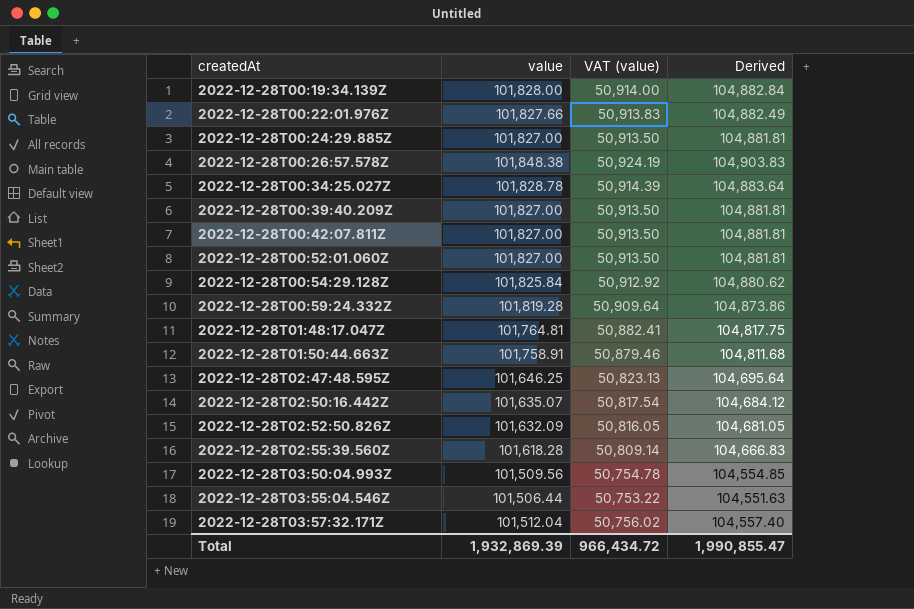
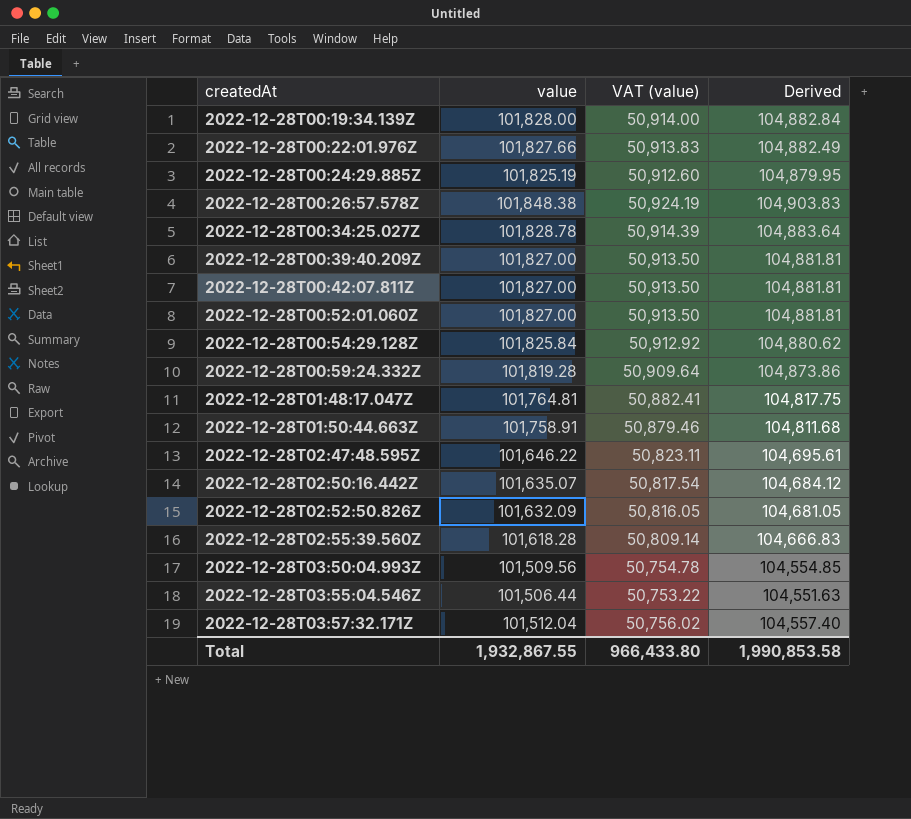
2022-12-28T00:24:29.885Z | value: 101,827.00 -> 101,825.19
2022-12-28T00:24:29.885Z | VAT (value): 50,913.50 -> 50,912.60
2022-12-28T00:24:29.885Z | Derived: 104,881.81 -> 104,879.95
2022-12-28T02:47:48.595Z | value: 101,646.25 -> 101,646.22
2022-12-28T02:47:48.595Z | VAT (value): 50,823.13 -> 50,823.11
2022-12-28T02:47:48.595Z | Derived: 104,695.64 -> 104,695.61
Total | value: 1,932,869.39 -> 1,932,867.55
Total | VAT (value): 966,434.72 -> 966,433.80
Total | Derived: 1,990,855.47 -> 1,990,853.58

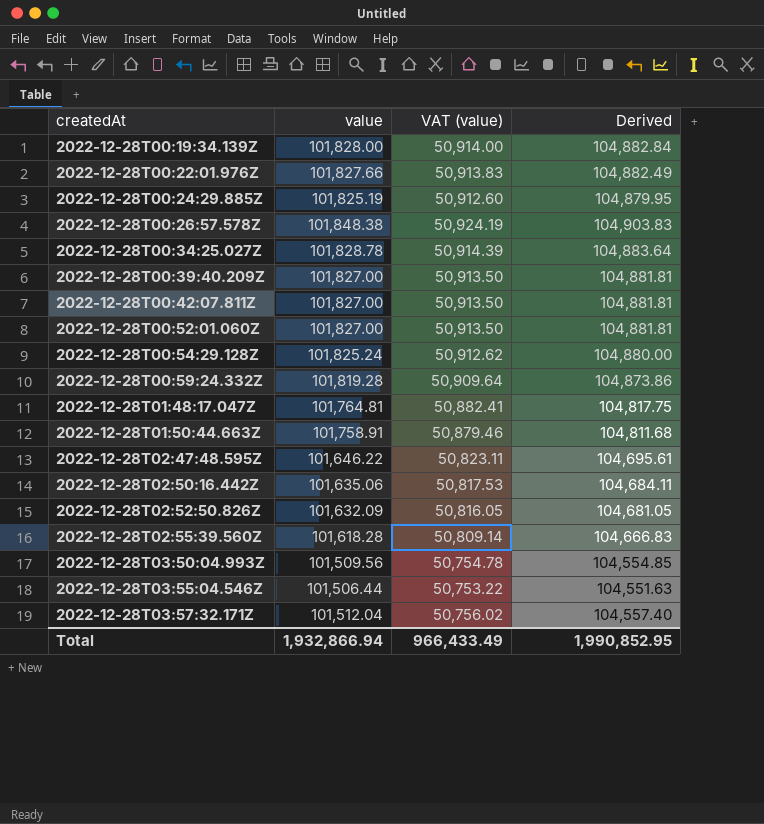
2022-12-28T00:54:29.128Z | value: 101,825.84 -> 101,825.24
2022-12-28T00:54:29.128Z | VAT (value): 50,912.92 -> 50,912.62
2022-12-28T00:54:29.128Z | Derived: 104,880.62 -> 104,880.00
2022-12-28T02:50:16.442Z | value: 101,635.07 -> 101,635.06
2022-12-28T02:50:16.442Z | VAT (value): 50,817.54 -> 50,817.53
2022-12-28T02:50:16.442Z | Derived: 104,684.12 -> 104,684.11
Total | value: 1,932,867.55 -> 1,932,866.94
Total | VAT (value): 966,433.80 -> 966,433.49
Total | Derived: 1,990,853.58 -> 1,990,852.95

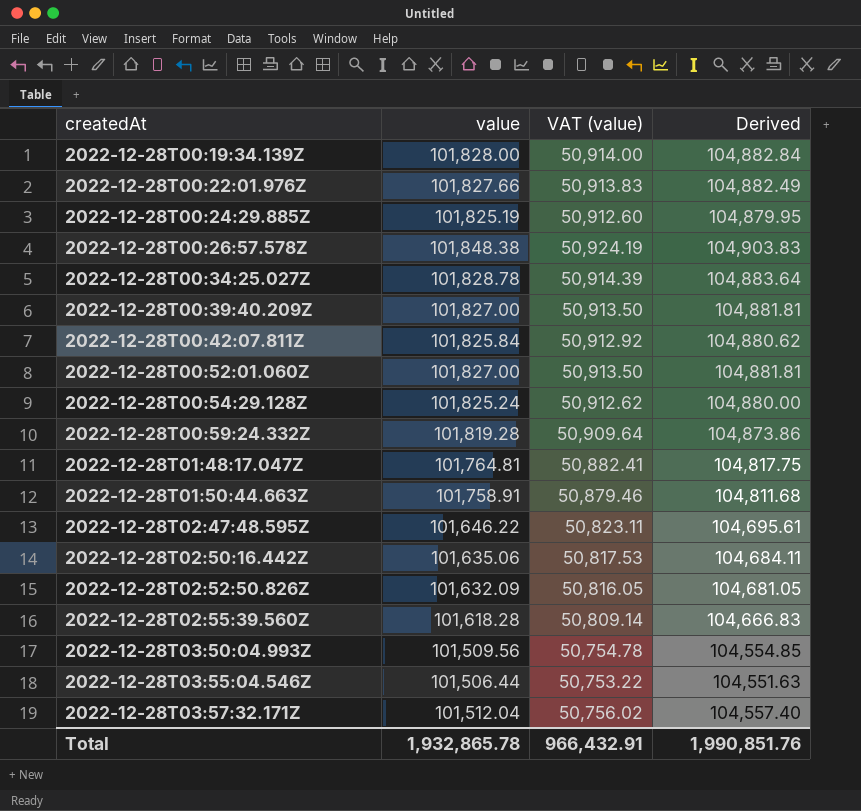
2022-12-28T00:42:07.811Z | value: 101,827.00 -> 101,825.84
2022-12-28T00:42:07.811Z | VAT (value): 50,913.50 -> 50,912.92
2022-12-28T00:42:07.811Z | Derived: 104,881.81 -> 104,880.62
Total | value: 1,932,866.94 -> 1,932,865.78
Total | VAT (value): 966,433.49 -> 966,432.91
Total | Derived: 1,990,852.95 -> 1,990,851.76

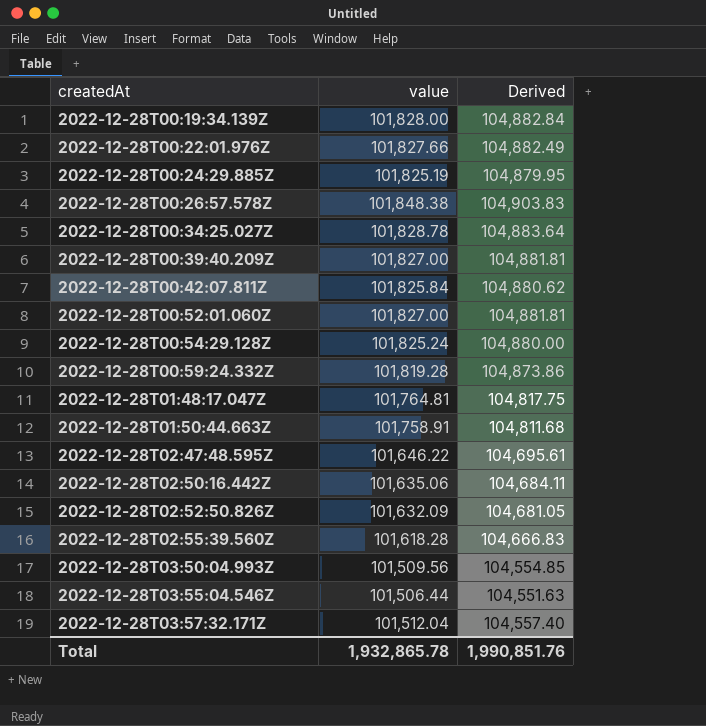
column VAT (value) | formula: [value] * 0.5 -> none

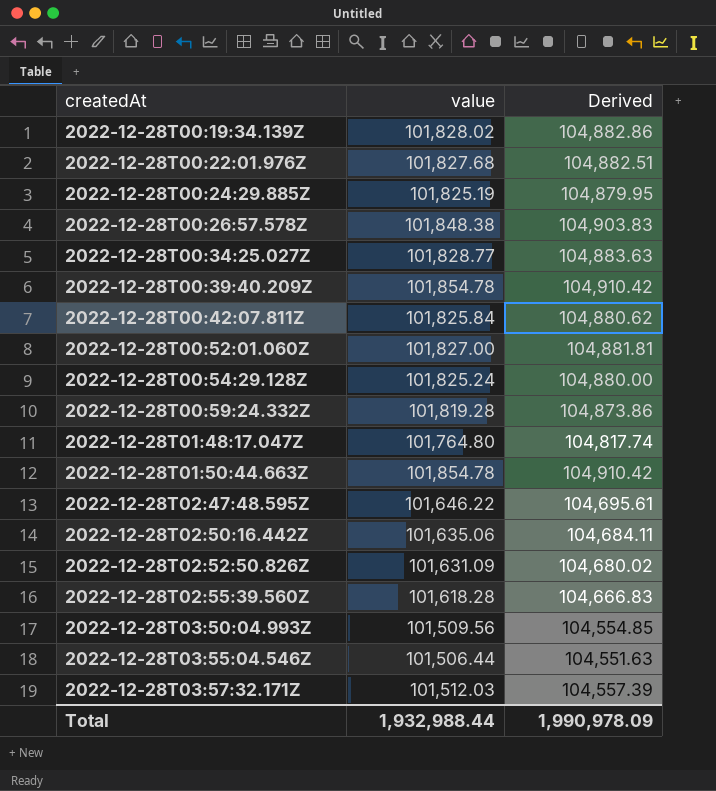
2022-12-28T00:19:34.139Z | value: 101,828.00 -> 101,828.02
2022-12-28T00:19:34.139Z | Derived: 104,882.84 -> 104,882.86
2022-12-28T00:22:01.976Z | value: 101,827.66 -> 101,827.68
2022-12-28T00:22:01.976Z | Derived: 104,882.49 -> 104,882.51
2022-12-28T00:34:25.027Z | value: 101,828.78 -> 101,828.77
2022-12-28T00:34:25.027Z | Derived: 104,883.64 -> 104,883.63
2022-12-28T00:39:40.209Z | value: 101,827.00 -> 101,854.78
2022-12-28T00:39:40.209Z | Derived: 104,881.81 -> 104,910.42
2022-12-28T01:48:17.047Z | value: 101,764.81 -> 101,764.80
2022-12-28T01:48:17.047Z | Derived: 104,817.75 -> 104,817.74
2022-12-28T01:50:44.663Z | value: 101,758.91 -> 101,854.78
2022-12-28T01:50:44.663Z | Derived: 104,811.68 -> 104,910.42
2022-12-28T02:52:50.826Z | value: 101,632.09 -> 101,631.09
2022-12-28T02:52:50.826Z | Derived: 104,681.05 -> 104,680.02
2022-12-28T03:57:32.171Z | value: 101,512.04 -> 101,512.03
2022-12-28T03:57:32.171Z | Derived: 104,557.40 -> 104,557.39
Total | value: 1,932,865.78 -> 1,932,988.44
Total | Derived: 1,990,851.76 -> 1,990,978.09

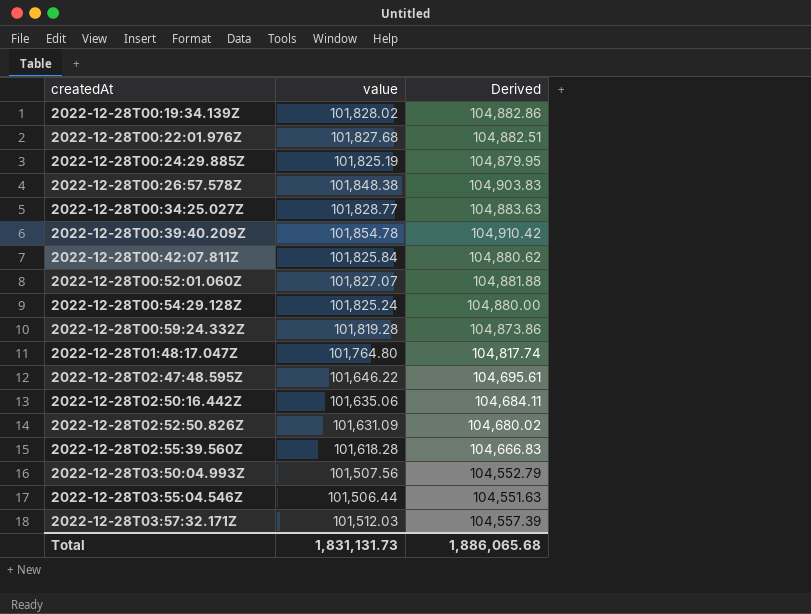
row 2022-12-28T01:50:44.663Z: 101,854.78 | 104,910.42 -> none
2022-12-28T00:52:01.060Z | value: 101,827.00 -> 101,827.07
2022-12-28T00:52:01.060Z | Derived: 104,881.81 -> 104,881.88
2022-12-28T03:50:04.993Z | value: 101,509.56 -> 101,507.56
2022-12-28T03:50:04.993Z | Derived: 104,554.85 -> 104,552.79
Total | value: 1,932,988.44 -> 1,831,131.73
Total | Derived: 1,990,978.09 -> 1,886,065.68

